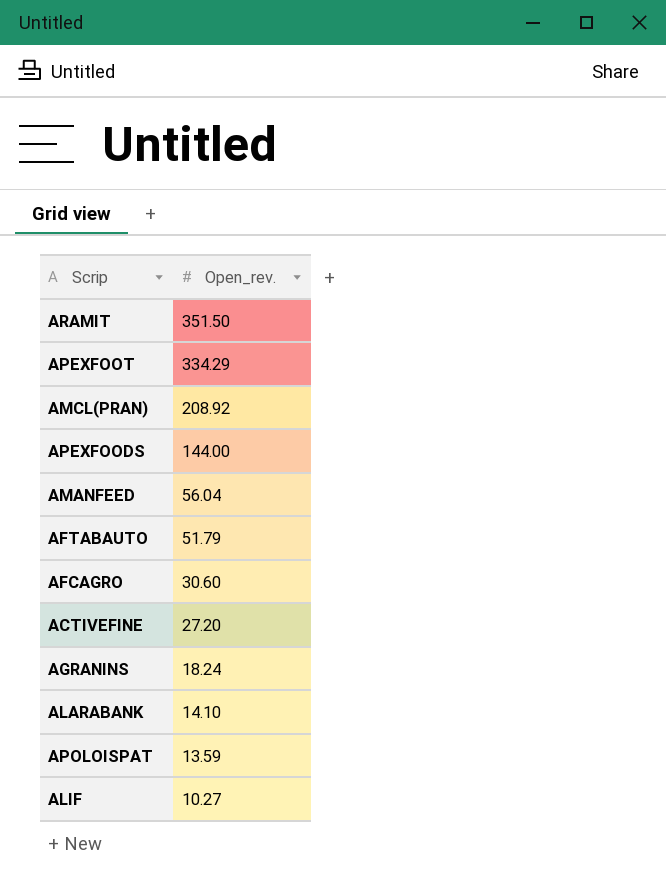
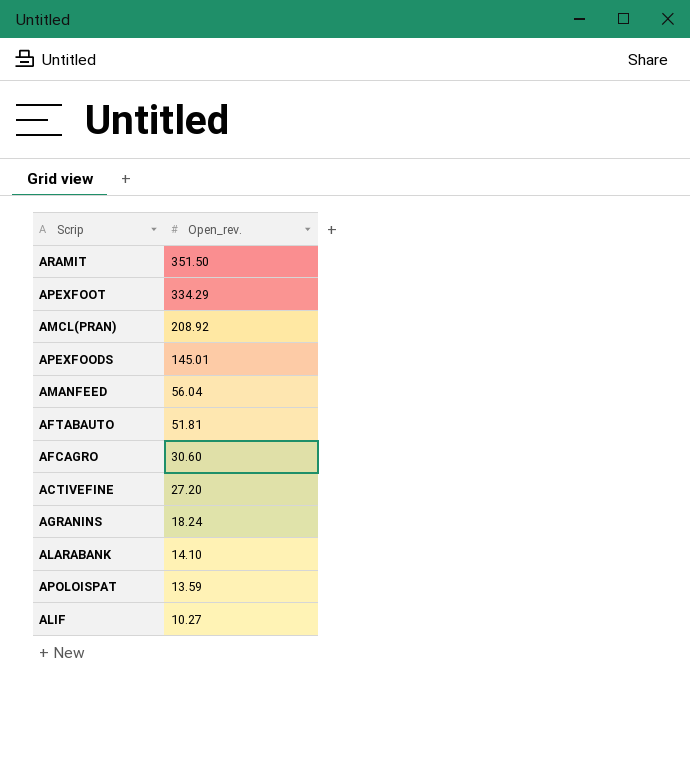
APEXFOODS | Open_rev.: 144.00 -> 145.01
AFTABAUTO | Open_rev.: 51.79 -> 51.81

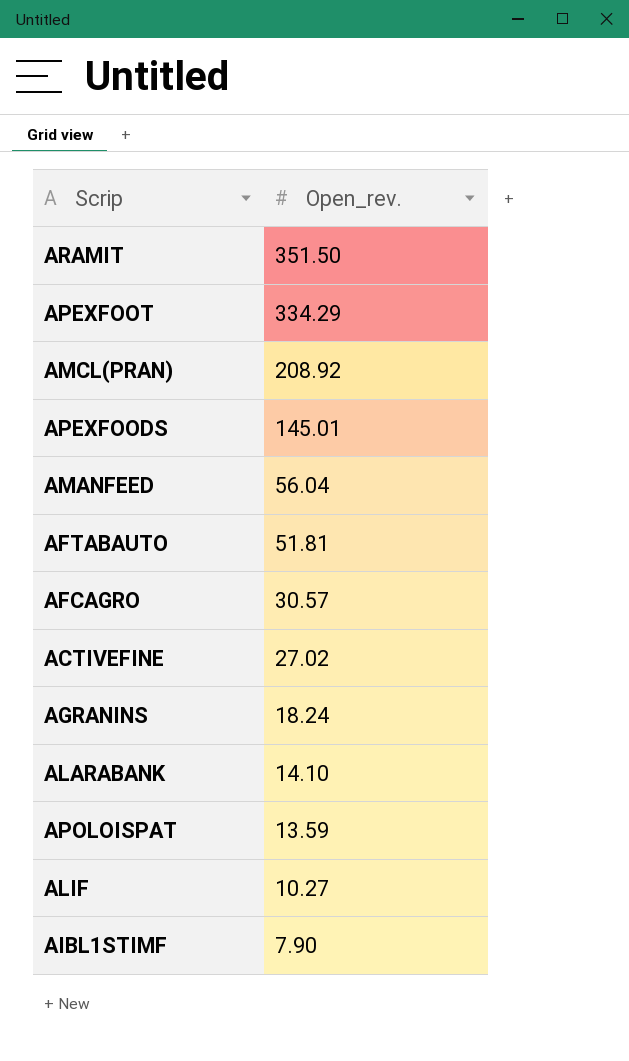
AFCAGRO | Open_rev.: 30.60 -> 30.57
ACTIVEFINE | Open_rev.: 27.20 -> 27.02
row AIBL1STIMF: none -> 7.90

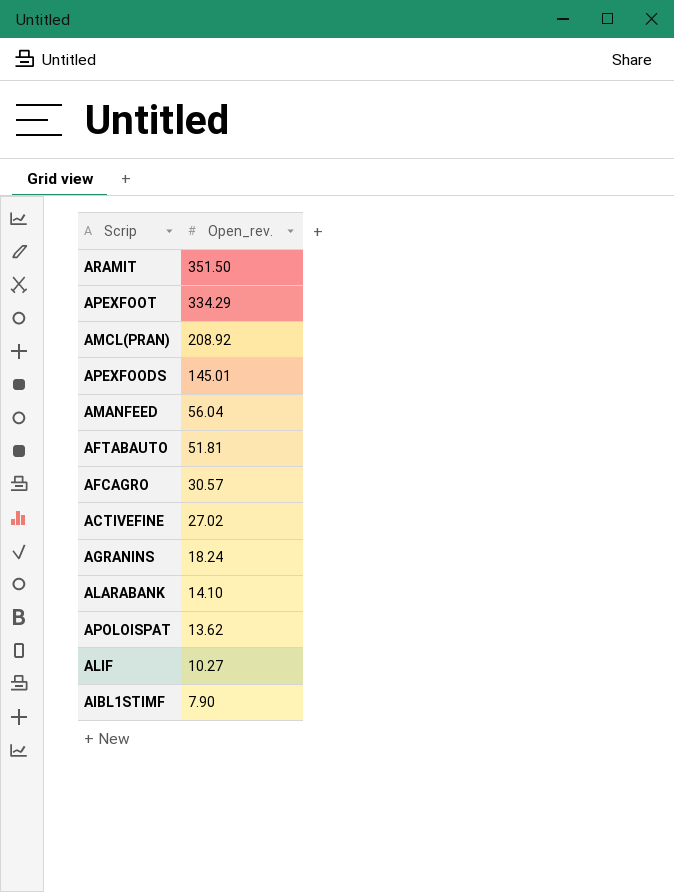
APOLOISPAT | Open_rev.: 13.59 -> 13.62

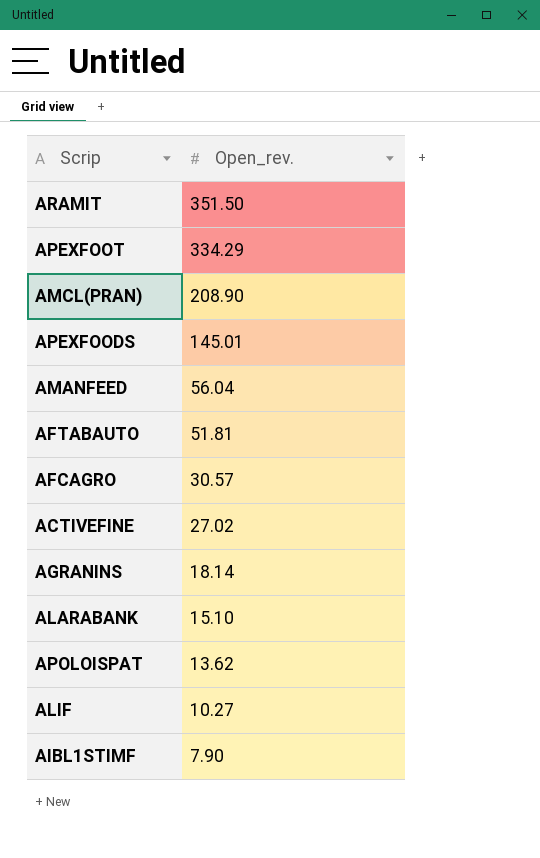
AMCL(PRAN) | Open_rev.: 208.92 -> 208.90
AGRANINS | Open_rev.: 18.24 -> 18.14
ALARABANK | Open_rev.: 14.10 -> 15.10

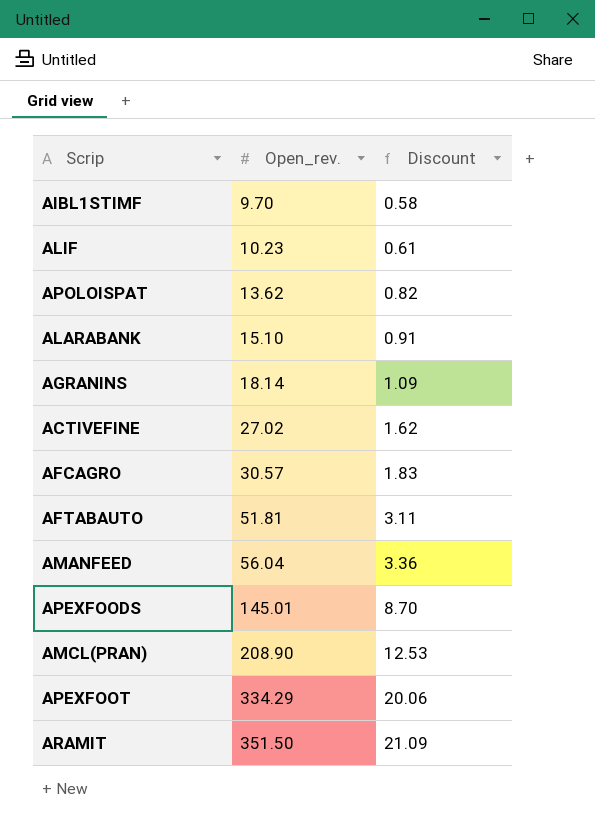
row order: Open_rev. descending -> Open_rev. ascending
column Discount | formula: none -> [Open_rev.] * 0.06
AIBL1STIMF | Open_rev.: 7.90 -> 9.70
ALIF | Open_rev.: 10.27 -> 10.23

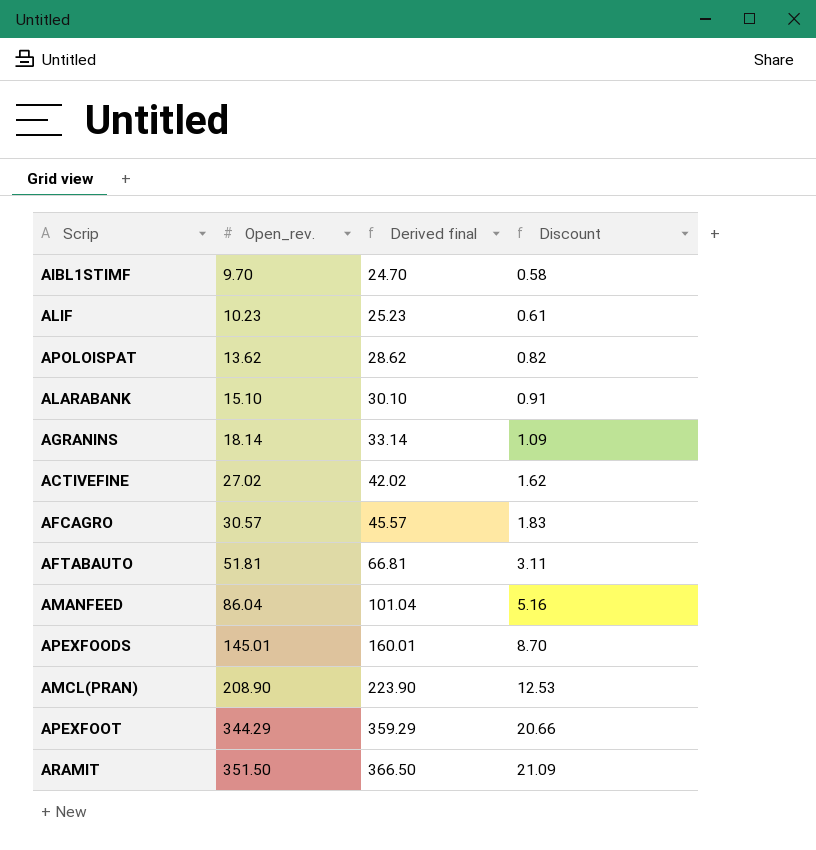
column Derived final | formula: none -> [Open_rev.] + 15
AMANFEED | Open_rev.: 56.04 -> 86.04
AMANFEED | Discount: 3.36 -> 5.16
APEXFOOT | Open_rev.: 334.29 -> 344.29
APEXFOOT | Discount: 20.06 -> 20.66

